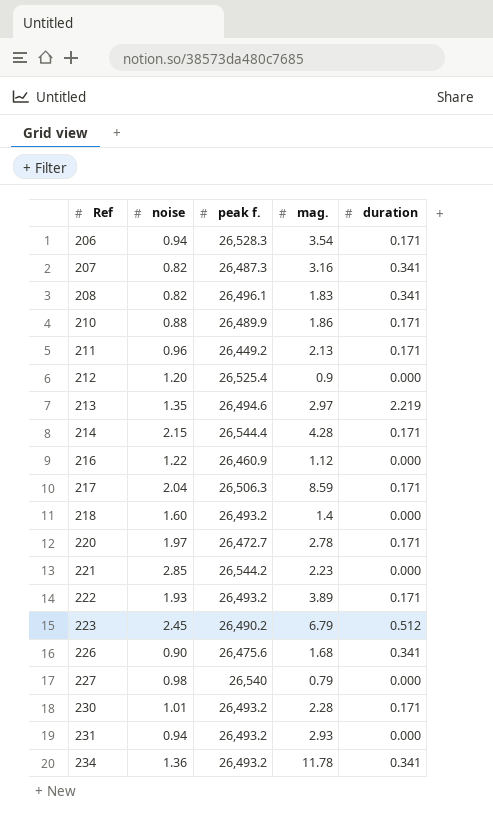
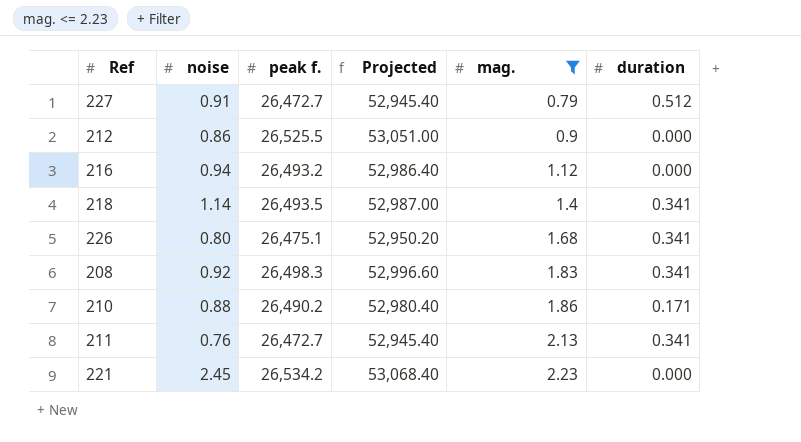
filter: none -> mag. <= 2.23
row order: Ref ascending -> mag. ascending
column Projected | formula: none -> [peak f.] * 2
227 | noise: 0.98 -> 0.91
227 | peak f.: 26,540 -> 26,472.7
227 | duration: 0.000 -> 0.512
212 | noise: 1.20 -> 0.86
212 | peak f.: 26,525.4 -> 26,525.5
216 | noise: 1.22 -> 0.94
216 | peak f.: 26,460.9 -> 26,493.2
218 | noise: 1.60 -> 1.14
218 | peak f.: 26,493.2 -> 26,493.5
218 | duration: 0.000 -> 0.341
226 | noise: 0.90 -> 0.80
226 | peak f.: 26,475.6 -> 26,475.1
208 | noise: 0.82 -> 0.92
208 | peak f.: 26,496.1 -> 26,498.3
210 | peak f.: 26,489.9 -> 26,490.2
211 | noise: 0.96 -> 0.76
211 | peak f.: 26,449.2 -> 26,472.7
211 | duration: 0.171 -> 0.341
221 | noise: 2.85 -> 2.45
221 | peak f.: 26,544.2 -> 26,534.2

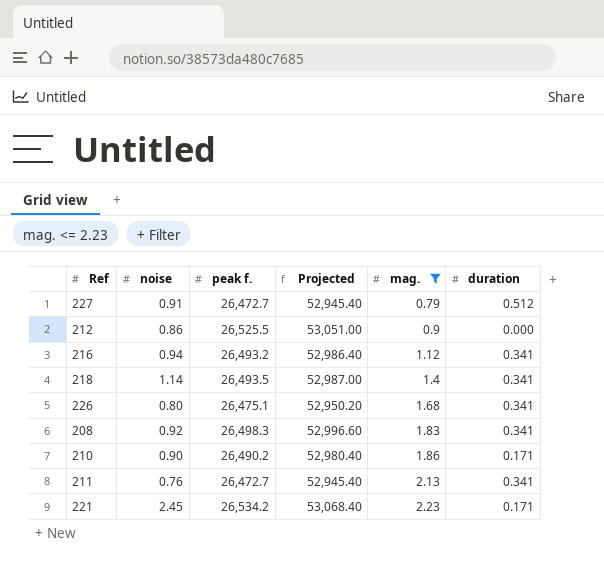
216 | duration: 0.000 -> 0.341
210 | noise: 0.88 -> 0.90
221 | duration: 0.000 -> 0.171

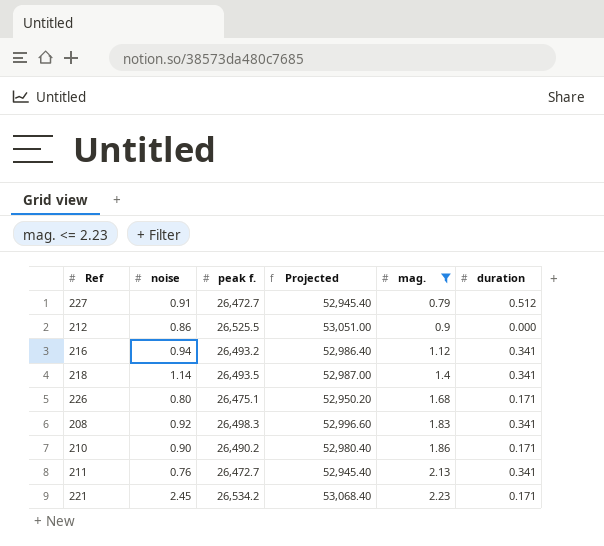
226 | duration: 0.341 -> 0.171

